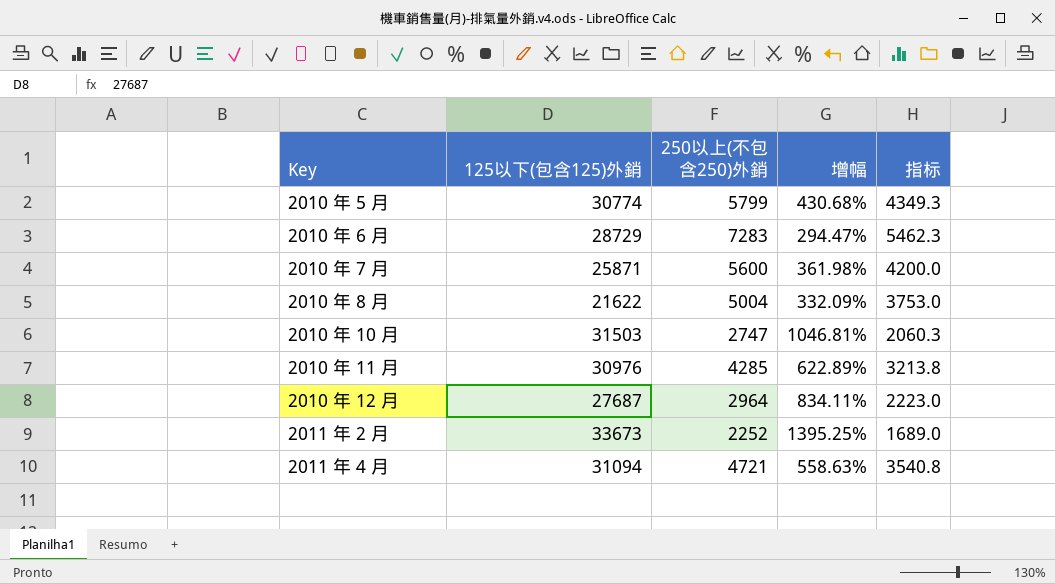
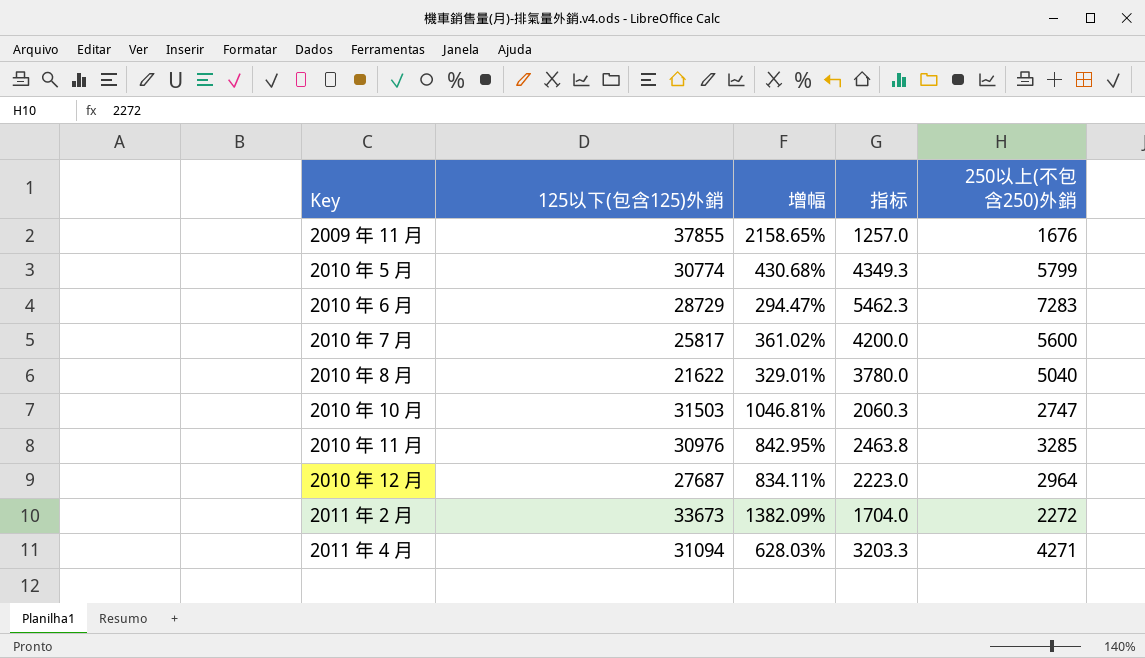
column 250以上(不包含250)外銷 | position: 3 -> 5
row 2009 年 11 月: none -> 37855 | 2158.65% | 1257.0 | 1676
2010 年 7 月 | 125以下(包含125)外銷: 25871 -> 25817
2010 年 7 月 | 增幅: 361.98% -> 361.02%
2010 年 8 月 | 增幅: 332.09% -> 329.01%
2010 年 8 月 | 指标: 3753.0 -> 3780.0
2010 年 8 月 | 250以上(不包含250)外銷: 5004 -> 5040
2010 年 11 月 | 增幅: 622.89% -> 842.95%
2010 年 11 月 | 指标: 3213.8 -> 2463.8
2010 年 11 月 | 250以上(不包含250)外銷: 4285 -> 3285
2011 年 2 月 | 增幅: 1395.25% -> 1382.09%
2011 年 2 月 | 指标: 1689.0 -> 1704.0
2011 年 2 月 | 250以上(不包含250)外銷: 2252 -> 2272
2011 年 4 月 | 增幅: 558.63% -> 628.03%
2011 年 4 月 | 指标: 3540.8 -> 3203.3
2011 年 4 月 | 250以上(不包含250)外銷: 4721 -> 4271

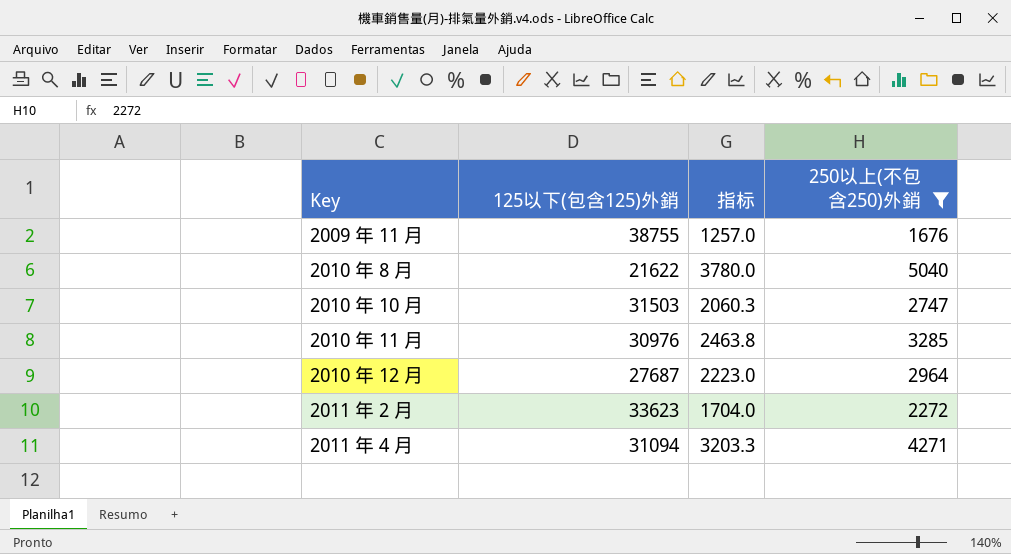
filter: none -> 250以上(不包含250)外銷 <= 5040
column 增幅 | formula: ([125以下(包含125)外銷] - [250以上(不包含250)外銷]) / [250以上(不包含250)外銷] -> none
2009 年 11 月 | 125以下(包含125)外銷: 37855 -> 38755
2011 年 2 月 | 125以下(包含125)外銷: 33673 -> 33623

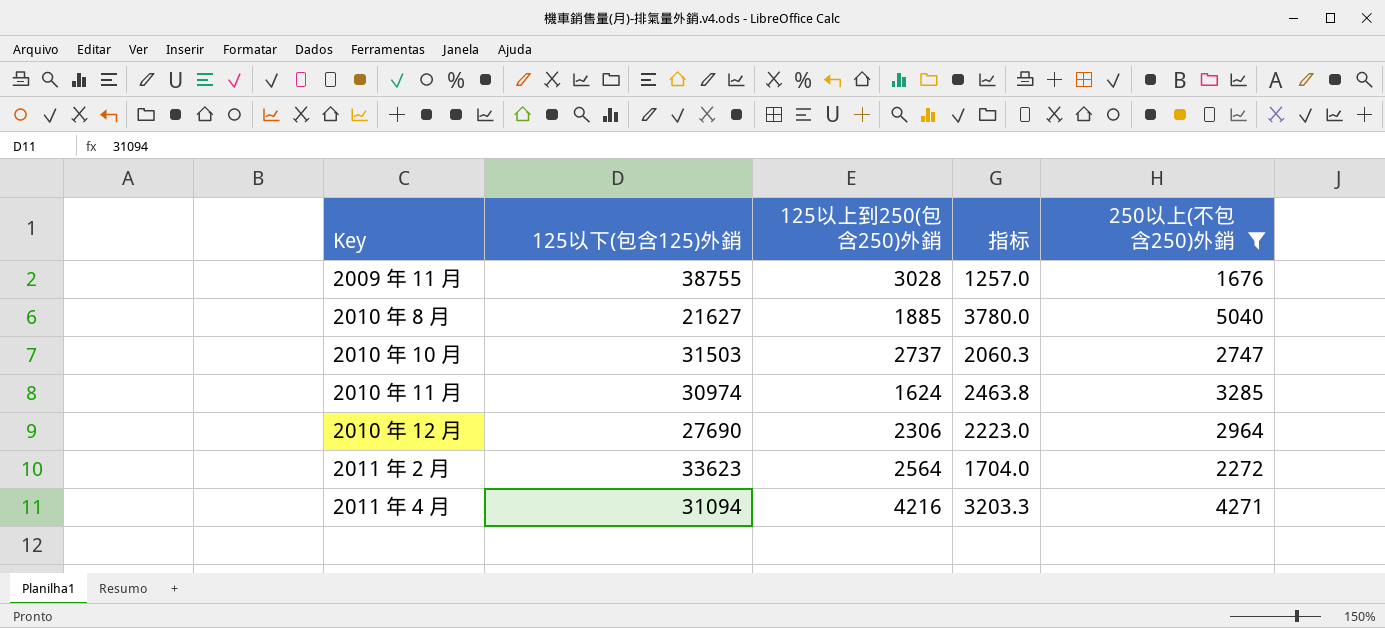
column 125以上到250(包含250)外銷 | position: none -> 3
2010 年 8 月 | 125以下(包含125)外銷: 21622 -> 21627
2010 年 11 月 | 125以下(包含125)外銷: 30976 -> 30974
2010 年 12 月 | 125以下(包含125)外銷: 27687 -> 27690

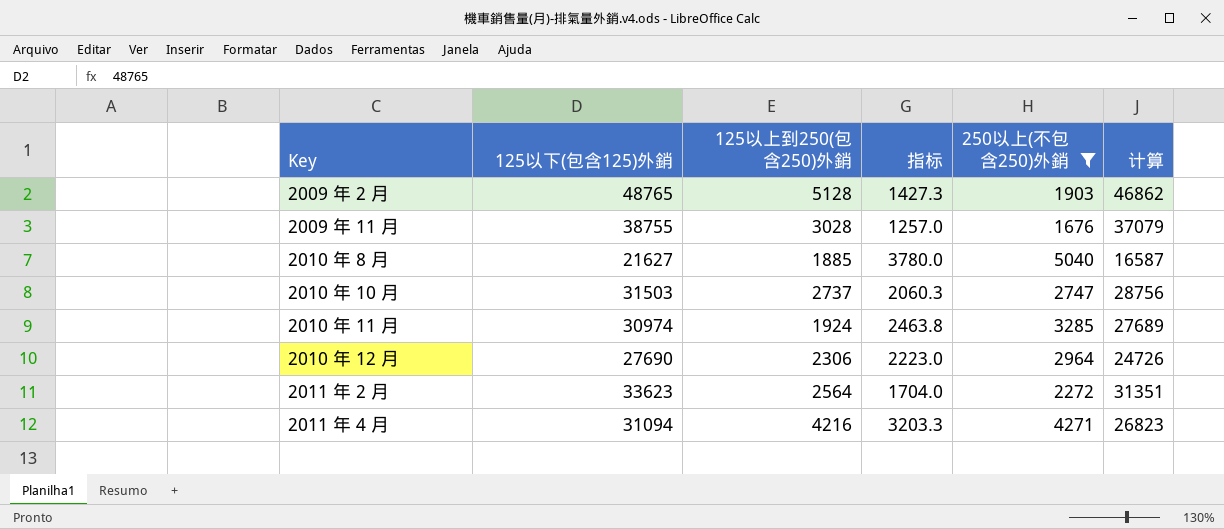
column 计算 | formula: none -> [125以下(包含125)外銷] - [250以上(不包含250)外銷]
row 2009 年 2 月: none -> 48765 | 5128 | 1427.3 | 1903 | 46862
2010 年 11 月 | 125以上到250(包含250)外銷: 1624 -> 1924

